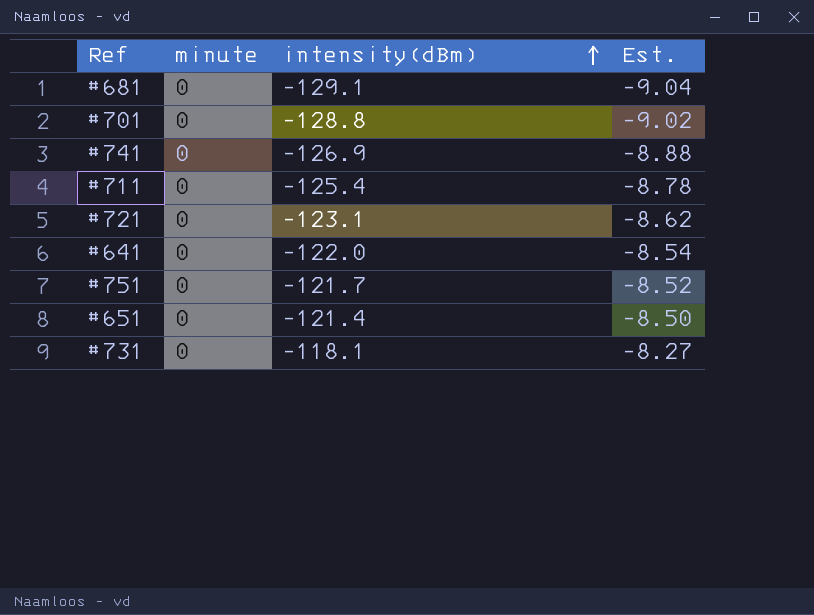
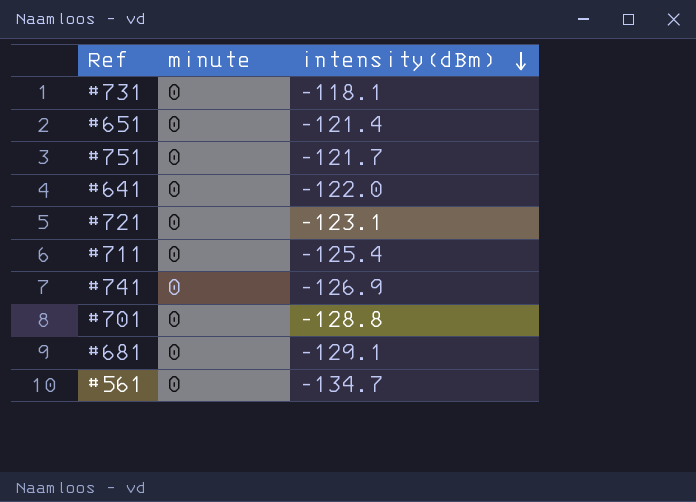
row order: intensity(dBm) ascending -> intensity(dBm) descending
column Est. | formula: [intensity(dBm)] * 0.07 -> none
row #561: none -> 0 | -134.7

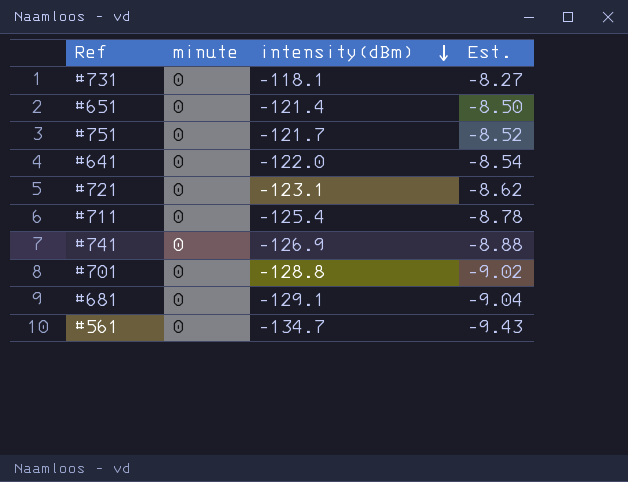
column Est. | formula: none -> [intensity(dBm)] * 0.07

